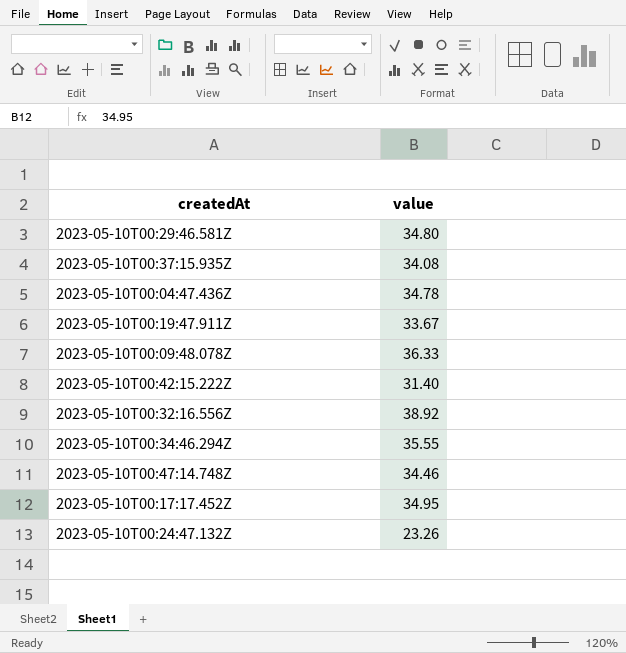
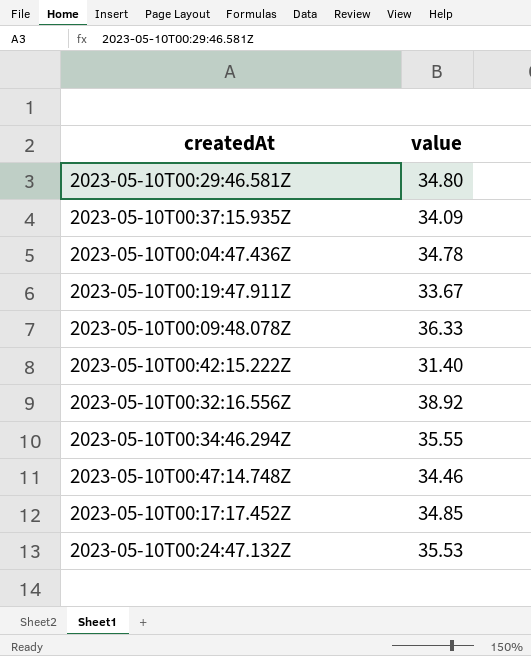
2023-05-10T00:37:15.935Z | value: 34.08 -> 34.09
2023-05-10T00:17:17.452Z | value: 34.95 -> 34.85
2023-05-10T00:24:47.132Z | value: 23.26 -> 35.53

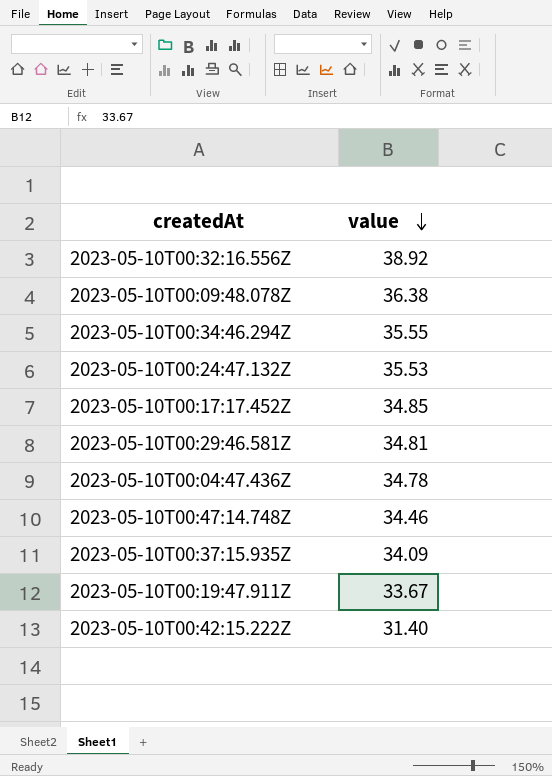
row order: none -> value descending
2023-05-10T00:09:48.078Z | value: 36.33 -> 36.38
2023-05-10T00:29:46.581Z | value: 34.80 -> 34.81

